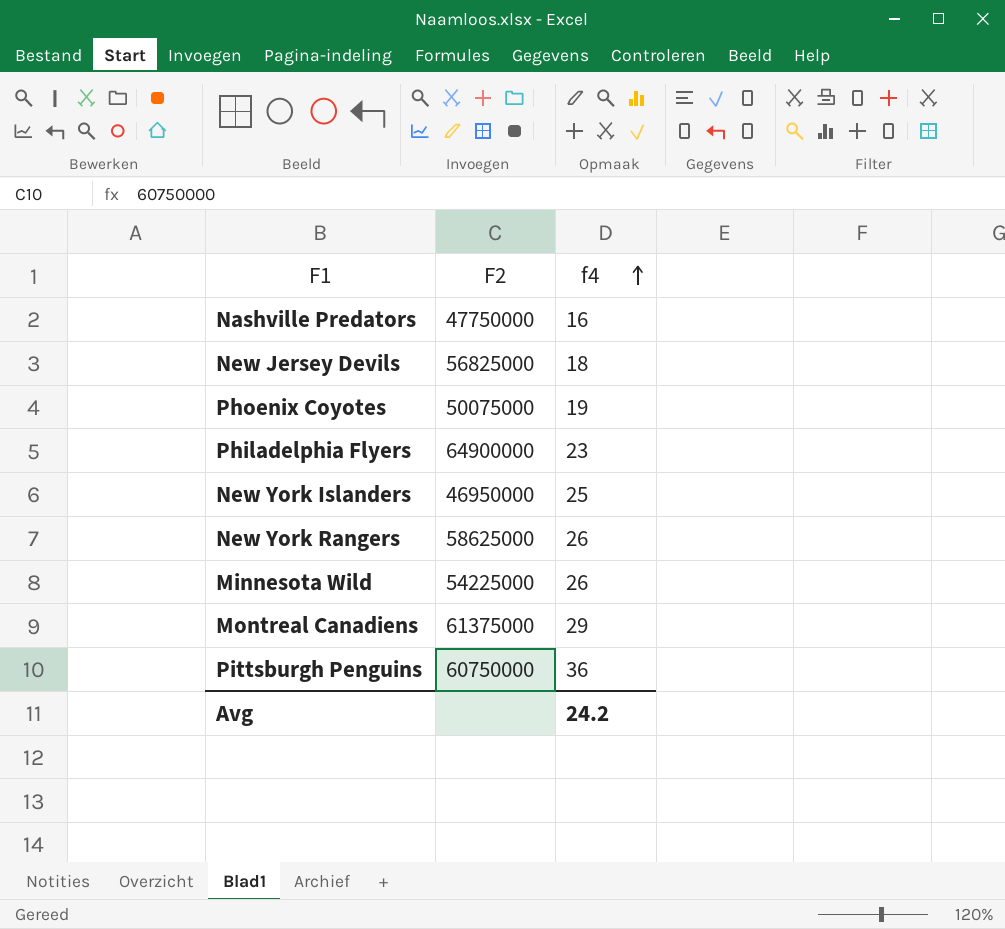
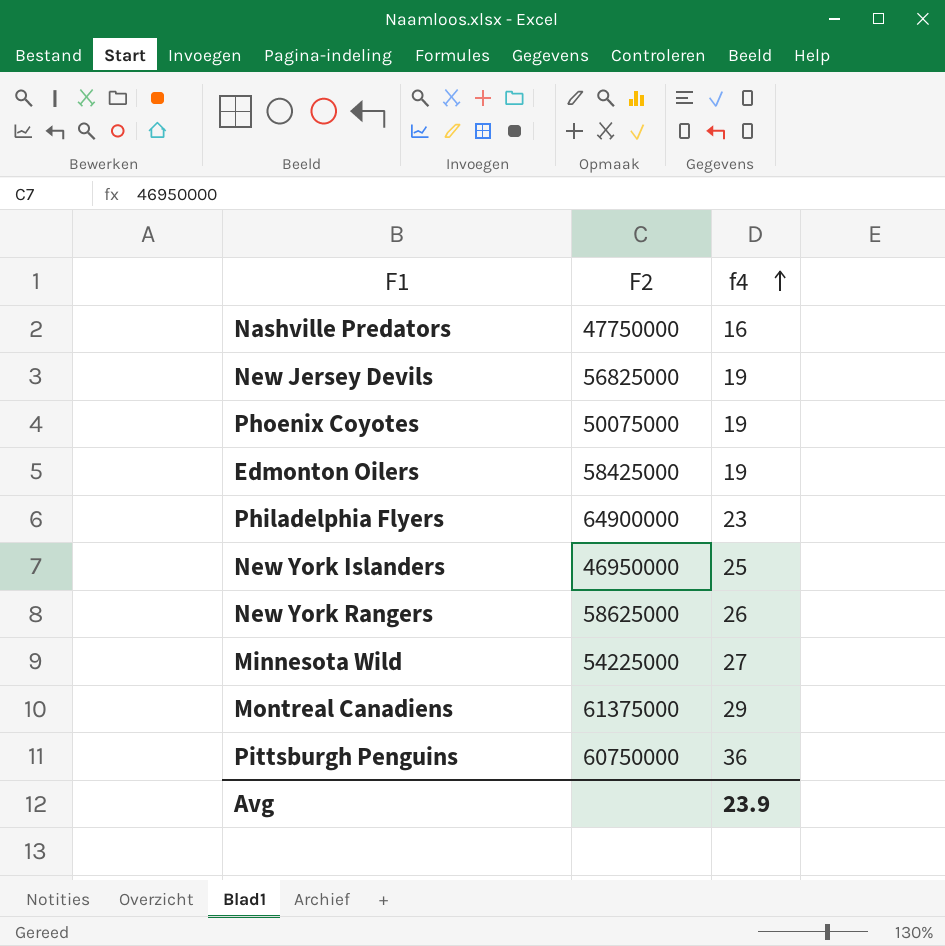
New Jersey Devils | f4: 18 -> 19
row Edmonton Oilers: none -> 58425000 | 19
Minnesota Wild | f4: 26 -> 27
Avg | f4: 24.2 -> 23.9

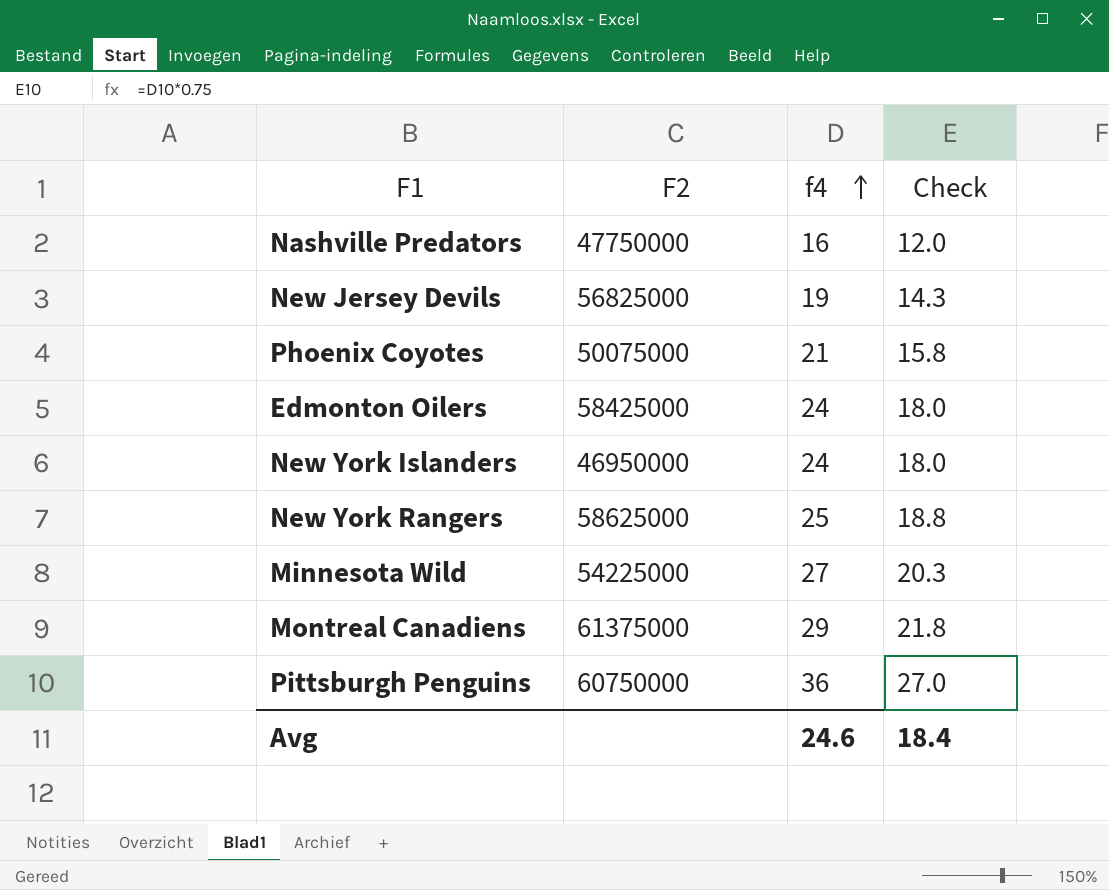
column Check | formula: none -> [f4] * 0.75
row Philadelphia Flyers: 64900000 | 23 -> none
Phoenix Coyotes | f4: 19 -> 21
Edmonton Oilers | f4: 19 -> 24
New York Islanders | f4: 25 -> 24
New York Rangers | f4: 26 -> 25
Avg | f4: 23.9 -> 24.6

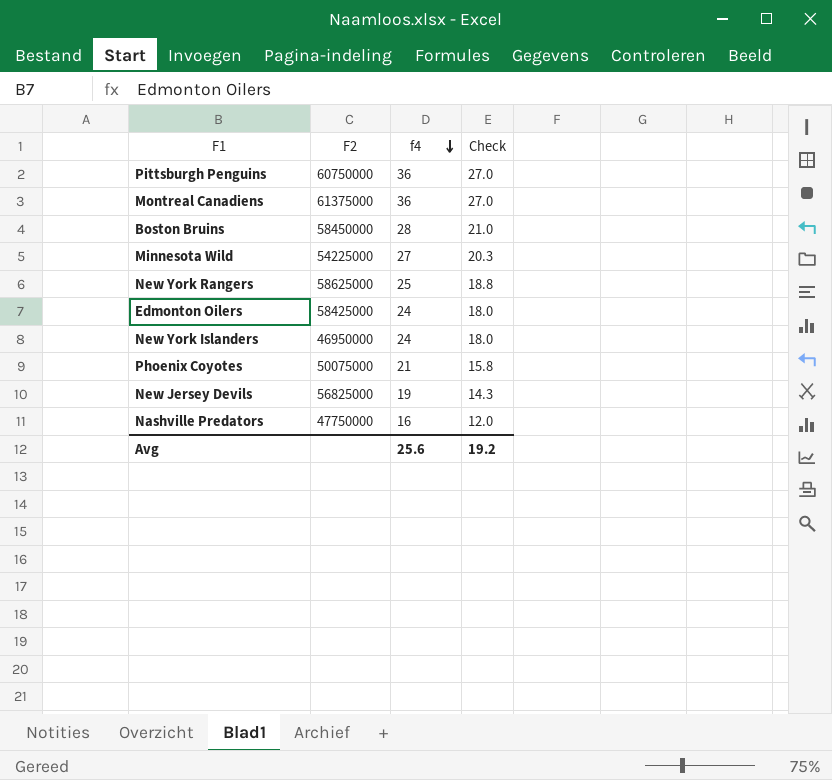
row order: f4 ascending -> f4 descending
Montreal Canadiens | f4: 29 -> 36
Montreal Canadiens | Check: 21.8 -> 27.0
row Boston Bruins: none -> 58450000 | 28 | 21.0
Avg | f4: 24.6 -> 25.6
Avg | Check: 18.4 -> 19.2

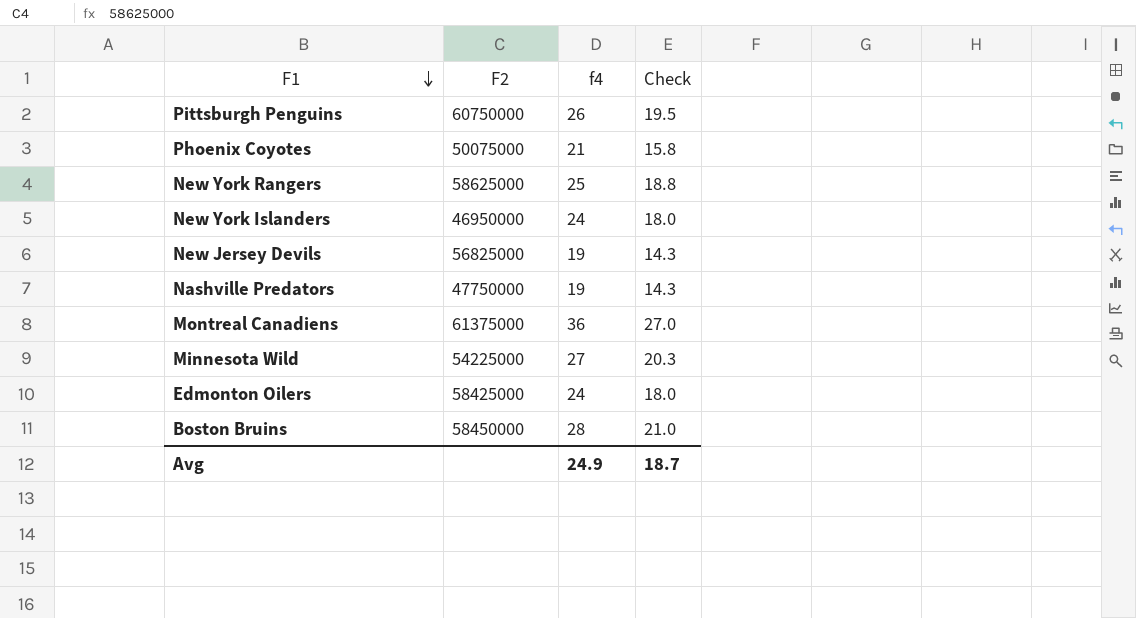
row order: f4 descending -> F1 descending
Pittsburgh Penguins | f4: 36 -> 26
Pittsburgh Penguins | Check: 27.0 -> 19.5
Nashville Predators | f4: 16 -> 19
Nashville Predators | Check: 12.0 -> 14.3
Avg | f4: 25.6 -> 24.9
Avg | Check: 19.2 -> 18.7

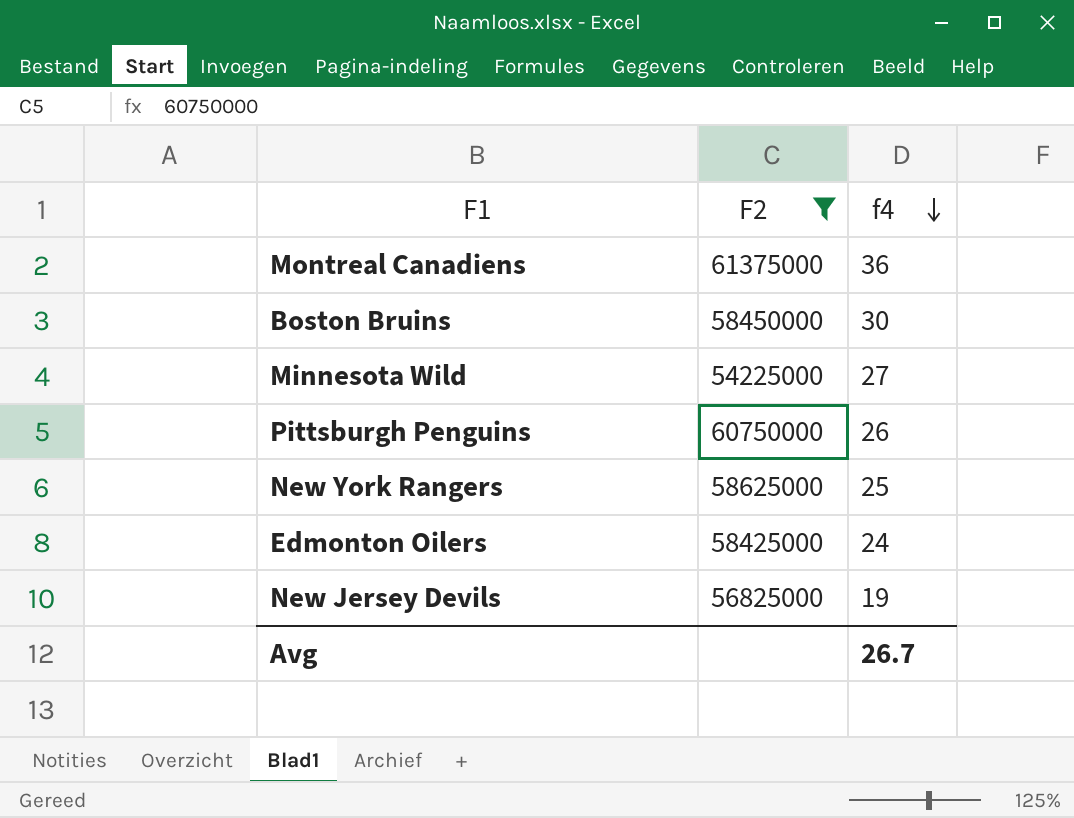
filter: none -> F2 >= 54225000
row order: F1 descending -> f4 descending
column Check | formula: [f4] * 0.75 -> none
Boston Bruins | f4: 28 -> 30
Avg | f4: 24.9 -> 26.7

